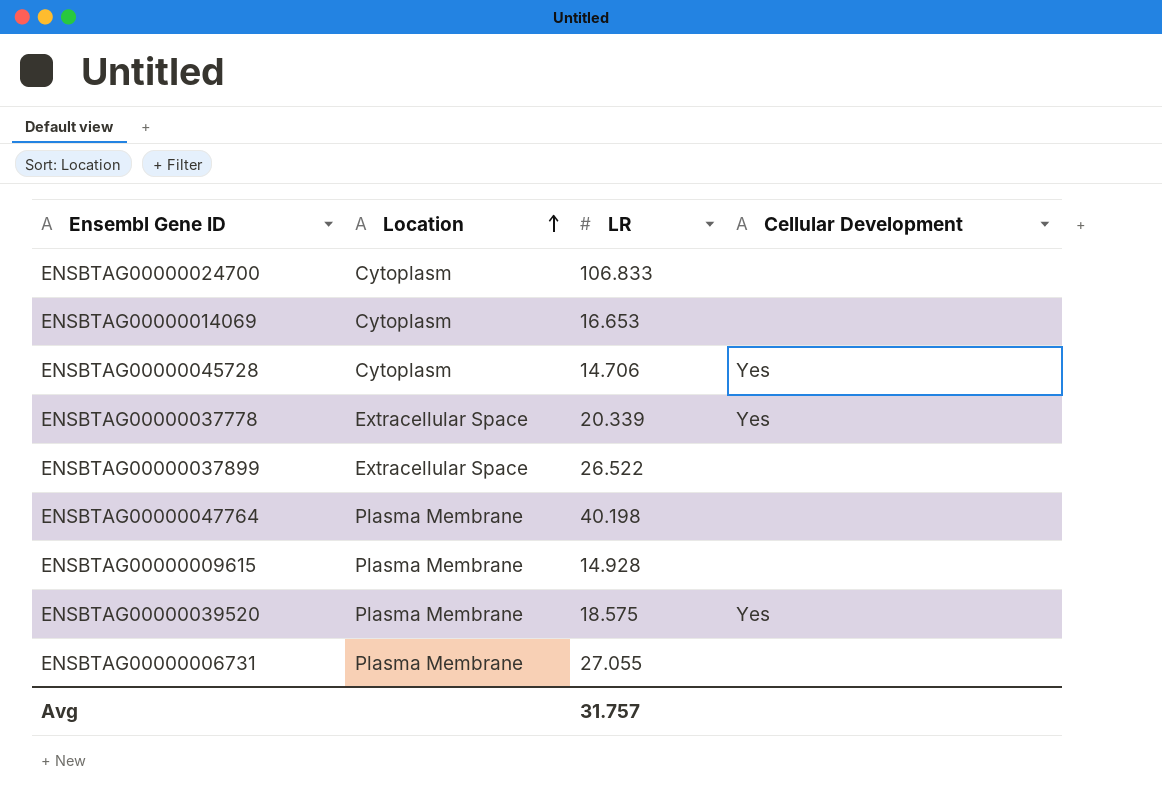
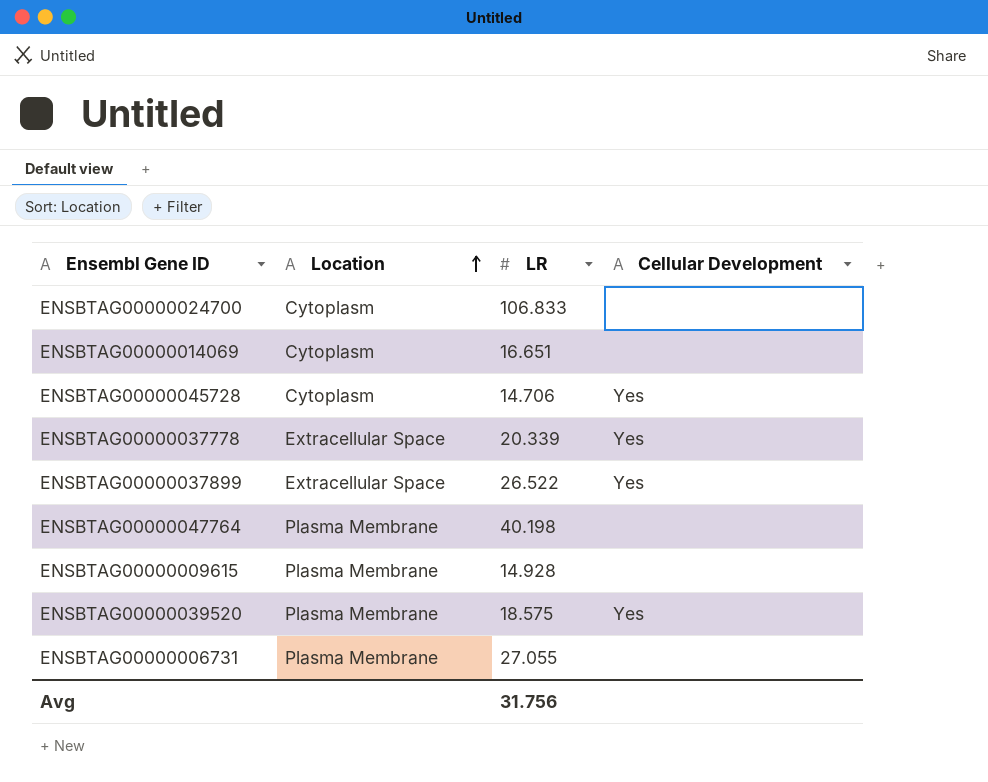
ENSBTAG00000014069 | LR: 16.653 -> 16.651
ENSBTAG00000037899 | Cellular Development: none -> Yes
Avg | LR: 31.757 -> 31.756

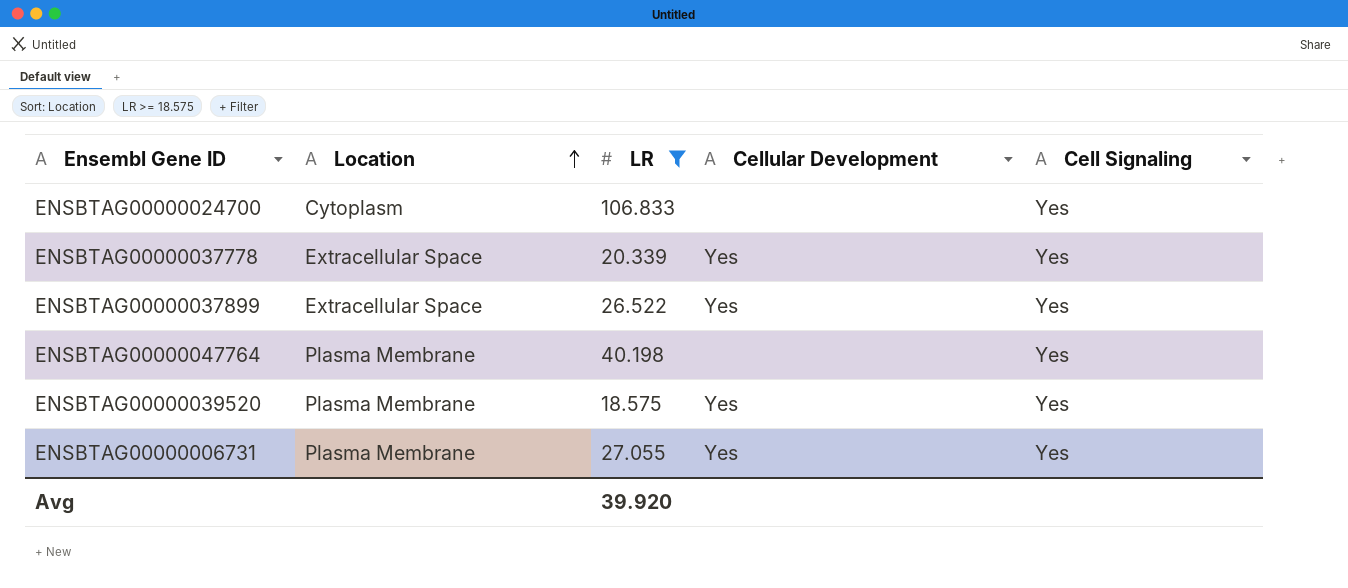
filter: none -> LR >= 18.575
column Cell Signaling | position: none -> 5
ENSBTAG00000006731 | Cellular Development: none -> Yes
Avg | LR: 31.756 -> 39.920

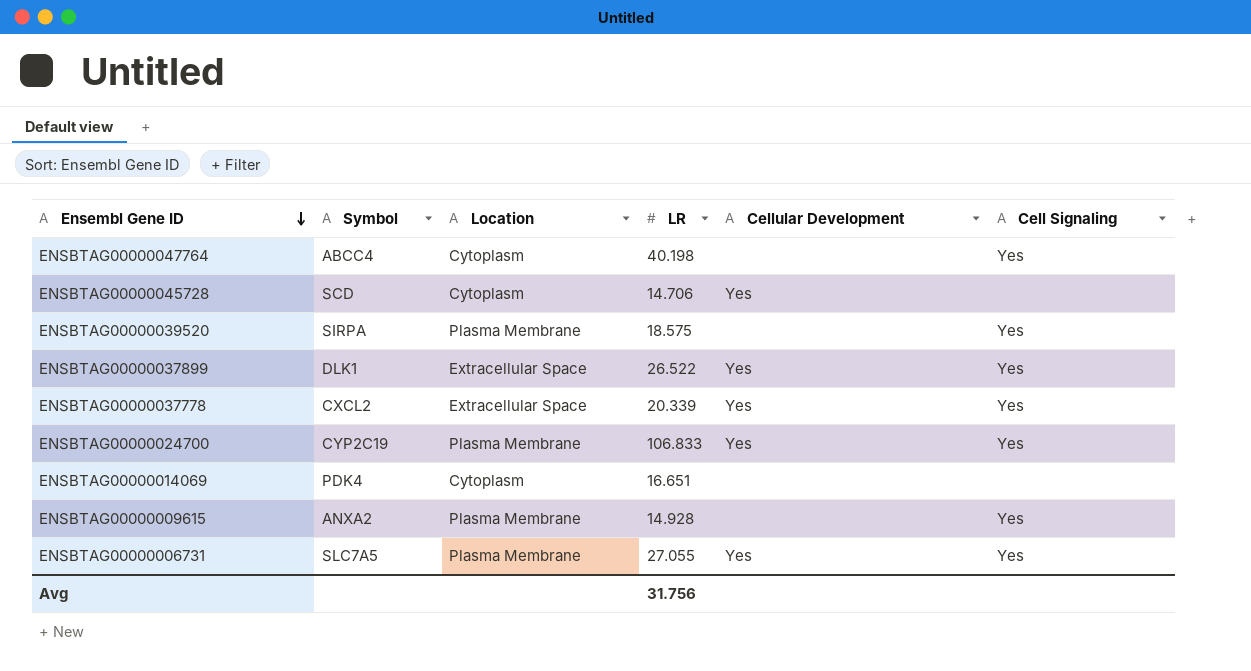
filter: LR >= 18.575 -> none
row order: Location ascending -> Ensembl Gene ID descending
column Symbol | position: none -> 2
ENSBTAG00000047764 | Location: Plasma Membrane -> Cytoplasm
ENSBTAG00000039520 | Cellular Development: Yes -> none
ENSBTAG00000024700 | Location: Cytoplasm -> Plasma Membrane
ENSBTAG00000024700 | Cellular Development: none -> Yes
Avg | LR: 39.920 -> 31.756

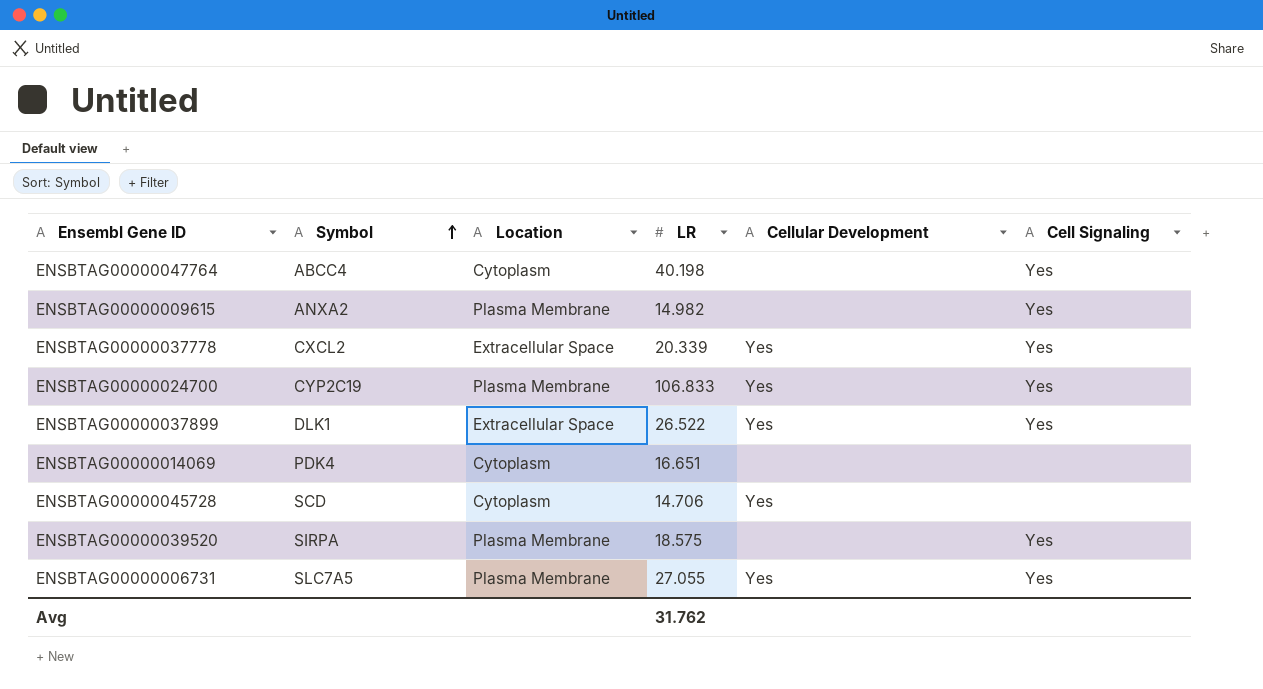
row order: Ensembl Gene ID descending -> Symbol ascending
ENSBTAG00000009615 | LR: 14.928 -> 14.982
Avg | LR: 31.756 -> 31.762

